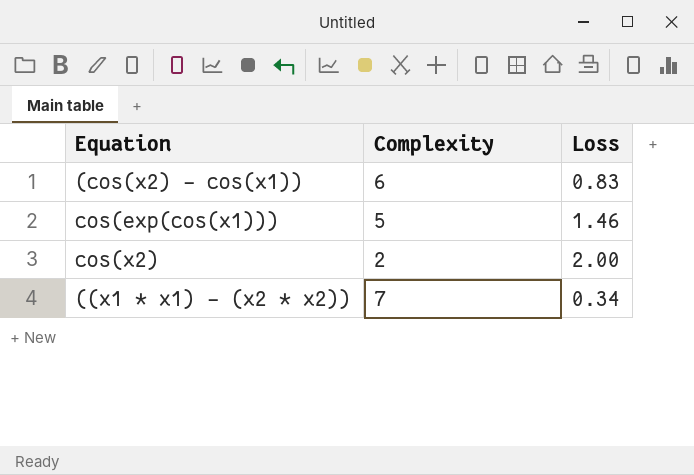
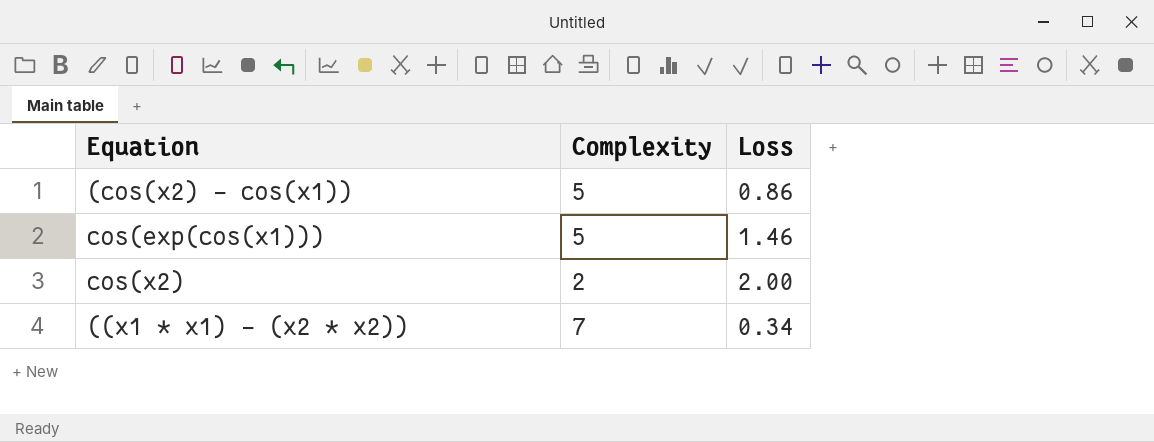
(cos(x2) - cos(x1)) | Complexity: 6 -> 5
(cos(x2) - cos(x1)) | Loss: 0.83 -> 0.86

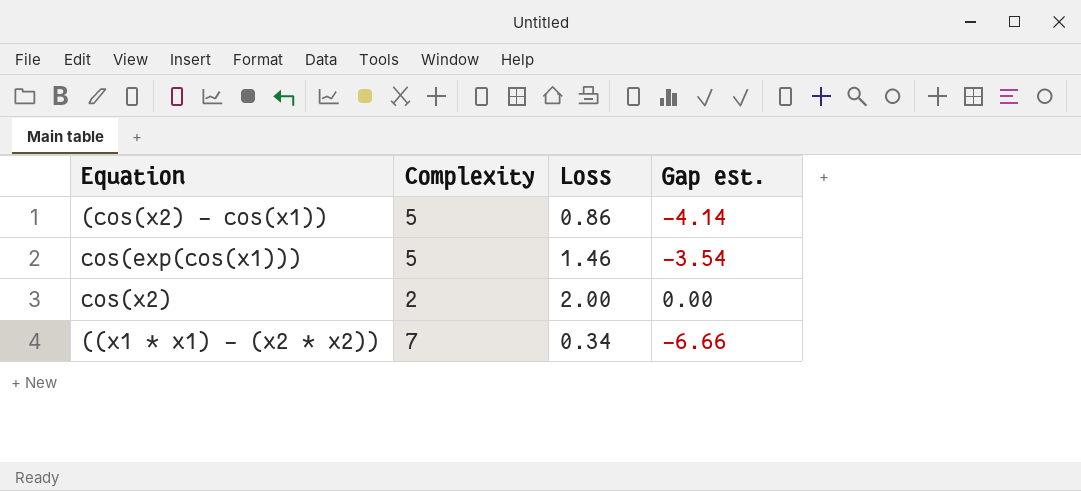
column Gap est. | formula: none -> [Loss] - [Complexity]

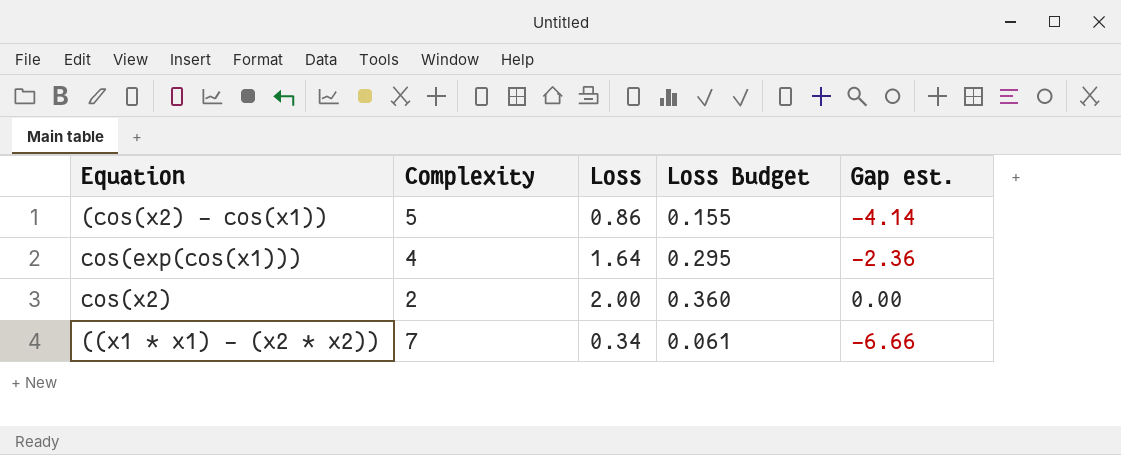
column Loss Budget | formula: none -> [Loss] * 0.18
cos(exp(cos(x1))) | Complexity: 5 -> 4
cos(exp(cos(x1))) | Loss: 1.46 -> 1.64
cos(exp(cos(x1))) | Gap est.: -3.54 -> -2.36

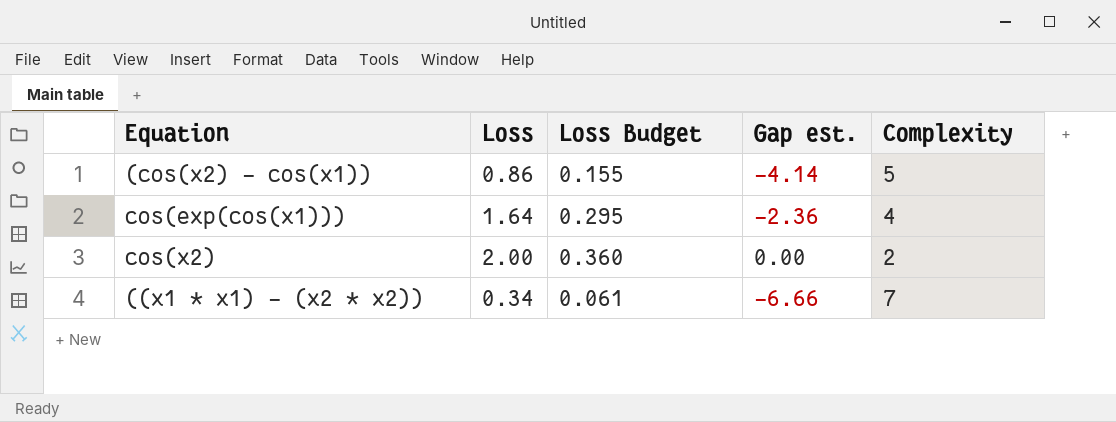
column Complexity | position: 2 -> 5

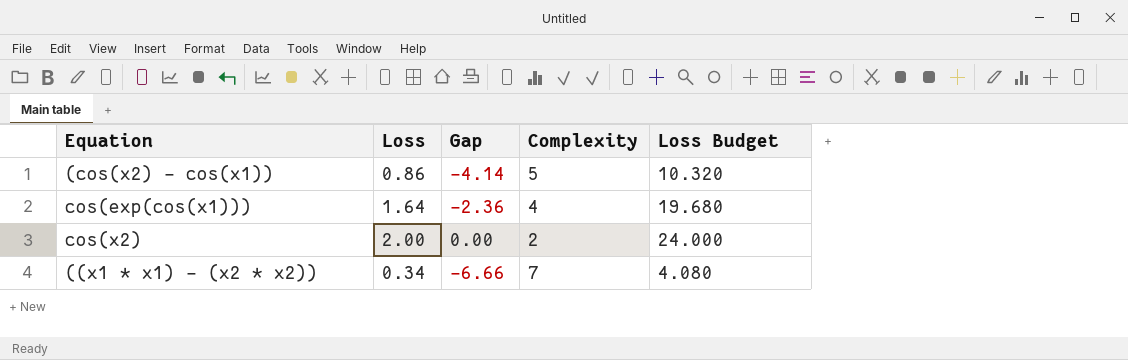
column name: Gap est. -> Gap
column Loss Budget | formula: [Loss] * 0.18 -> [Loss] * 12
column Loss Budget | position: 3 -> 5

